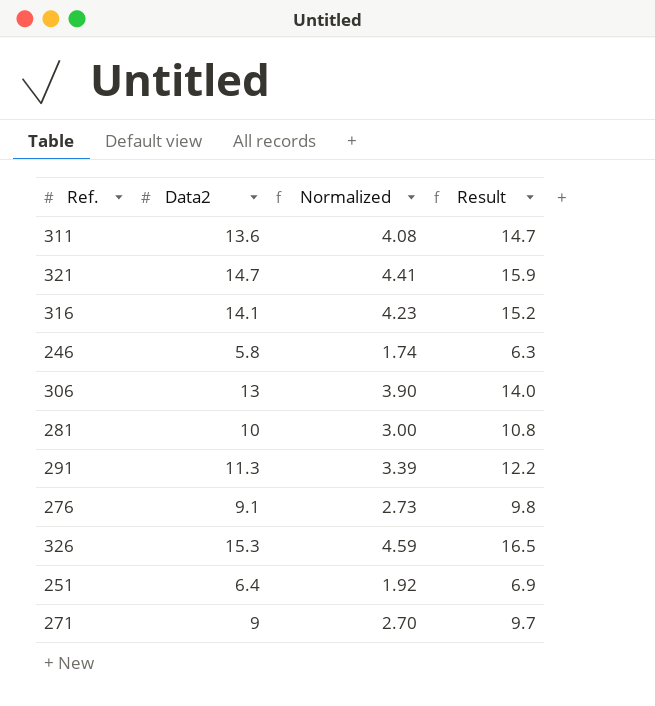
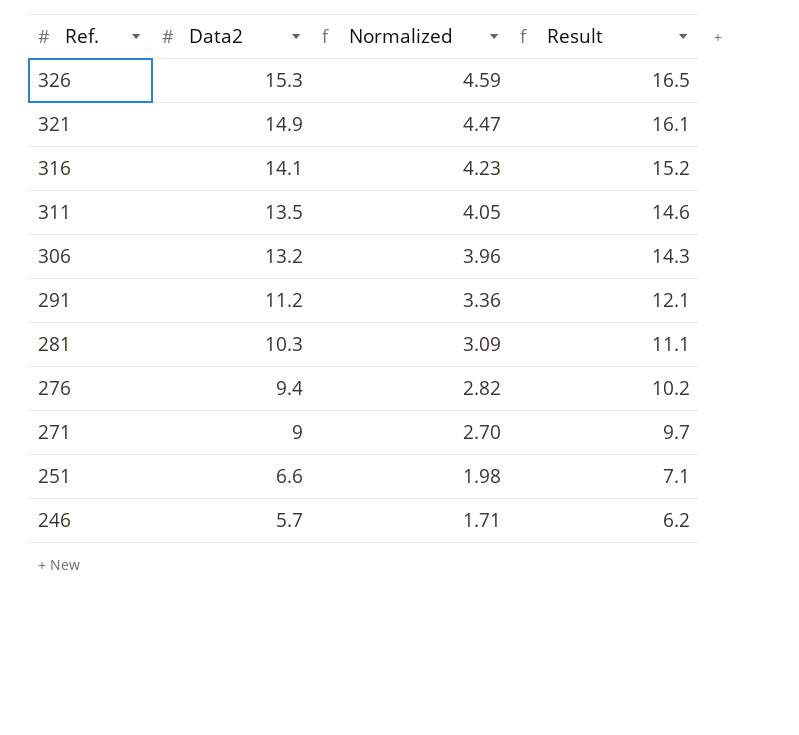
row order: none -> Ref. descending
321 | Data2: 14.7 -> 14.9
321 | Normalized: 4.41 -> 4.47
321 | Result: 15.9 -> 16.1
311 | Data2: 13.6 -> 13.5
311 | Normalized: 4.08 -> 4.05
311 | Result: 14.7 -> 14.6
306 | Data2: 13 -> 13.2
306 | Normalized: 3.90 -> 3.96
306 | Result: 14.0 -> 14.3
291 | Data2: 11.3 -> 11.2
291 | Normalized: 3.39 -> 3.36
291 | Result: 12.2 -> 12.1
281 | Data2: 10 -> 10.3
281 | Normalized: 3.00 -> 3.09
281 | Result: 10.8 -> 11.1
276 | Data2: 9.1 -> 9.4
276 | Normalized: 2.73 -> 2.82
276 | Result: 9.8 -> 10.2
251 | Data2: 6.4 -> 6.6
251 | Normalized: 1.92 -> 1.98
251 | Result: 6.9 -> 7.1
246 | Data2: 5.8 -> 5.7
246 | Normalized: 1.74 -> 1.71
246 | Result: 6.3 -> 6.2

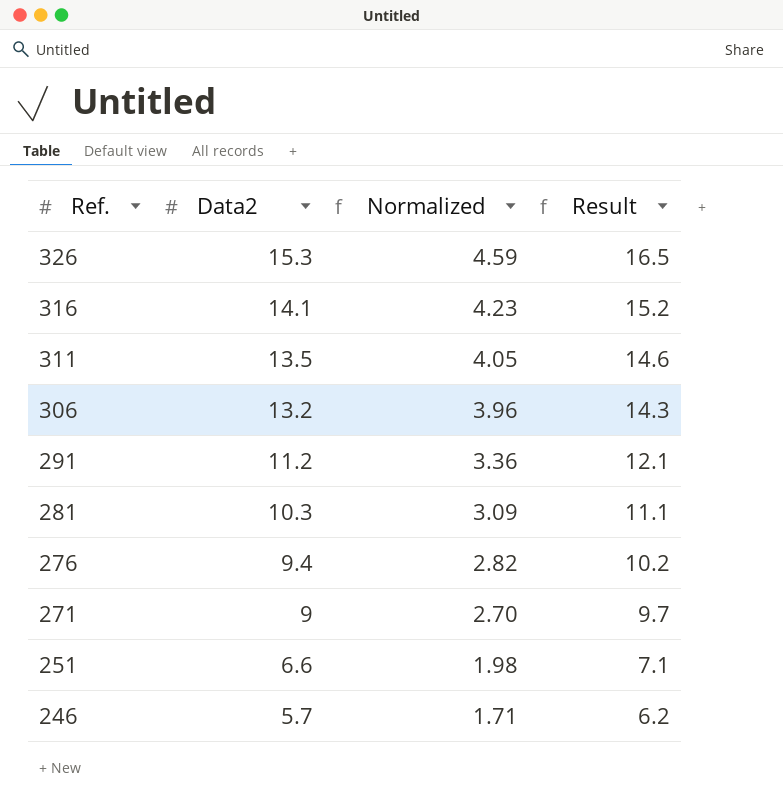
row 321: 14.9 | 4.47 | 16.1 -> none

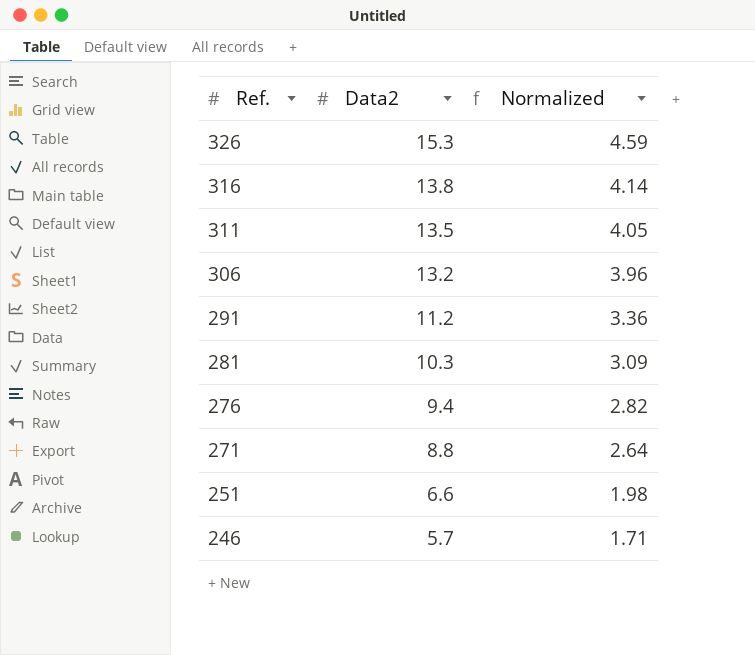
column Result | formula: [Data2] * 1.08 -> none
316 | Data2: 14.1 -> 13.8
316 | Normalized: 4.23 -> 4.14
271 | Data2: 9 -> 8.8
271 | Normalized: 2.70 -> 2.64

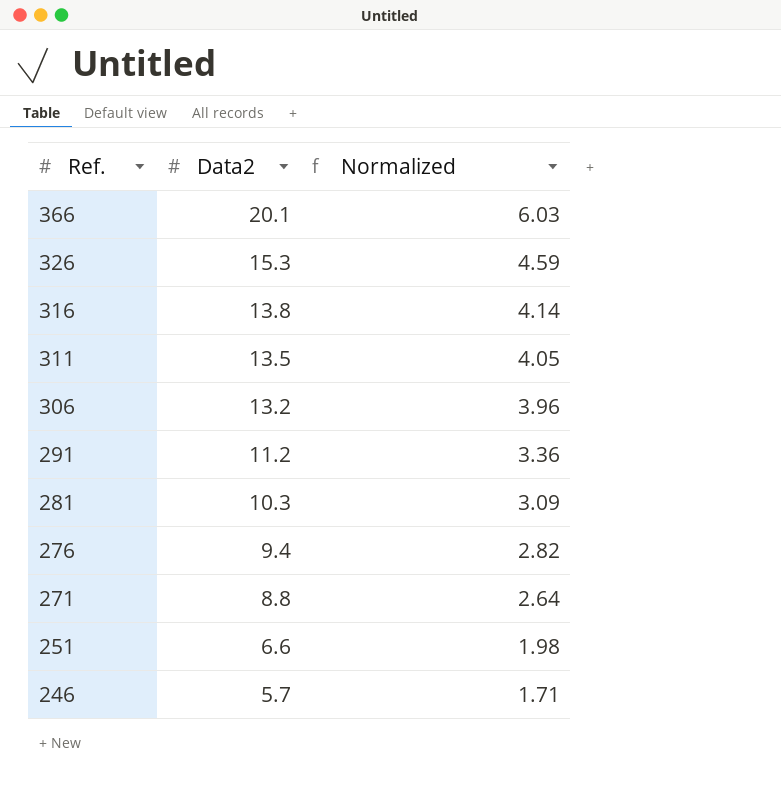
row 366: none -> 20.1 | 6.03

